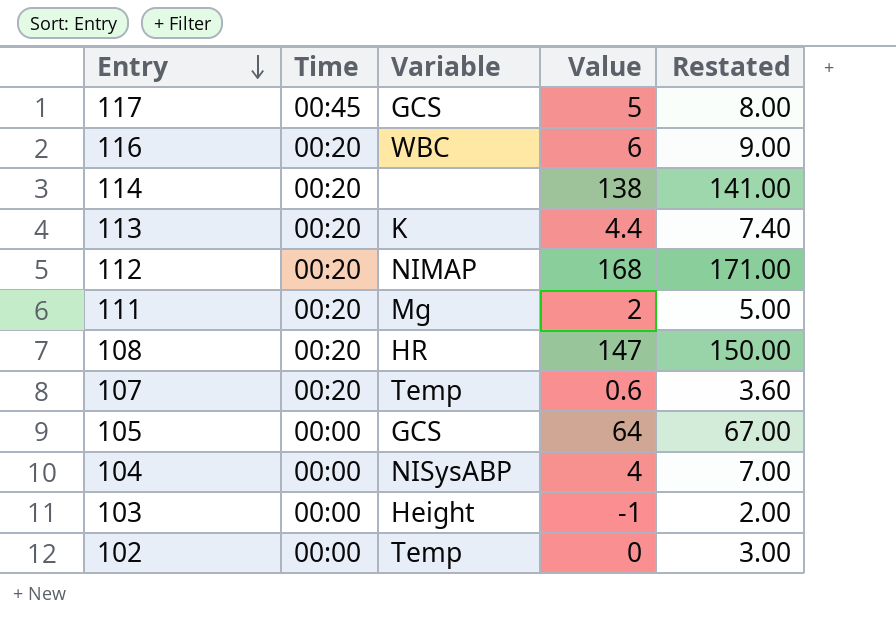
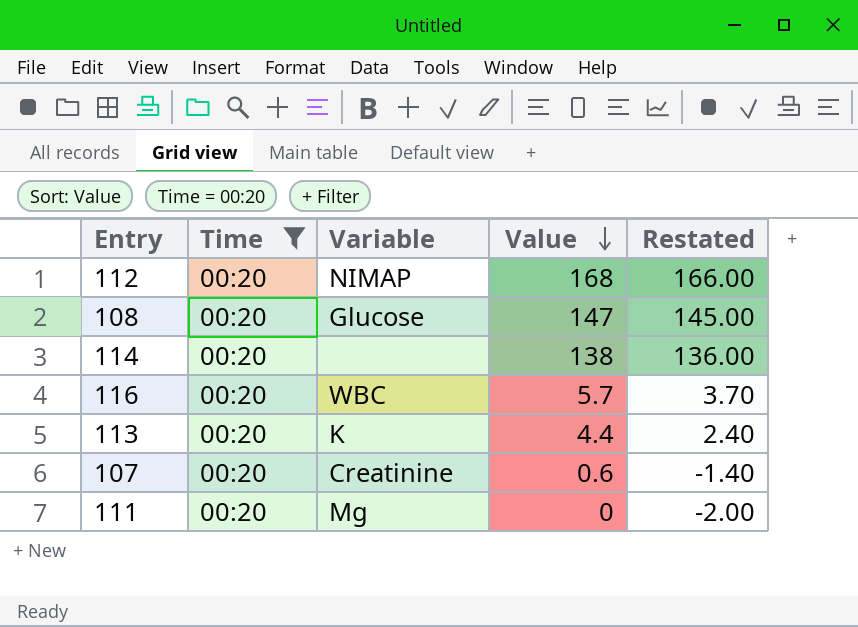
filter: none -> Time = 00:20
row order: Entry descending -> Value descending
column Restated | formula: [Value] + 3 -> [Value] - 2
108 | Variable: HR -> Glucose
116 | Value: 6 -> 5.7
107 | Variable: Temp -> Creatinine
111 | Value: 2 -> 0

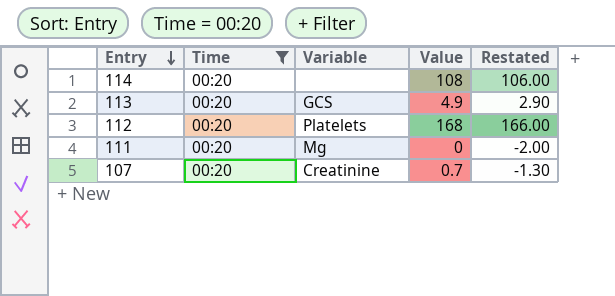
row order: Value descending -> Entry descending
row 108: 00:20 | Glucose | 147 | 145.00 -> none
row 116: 00:20 | WBC | 5.7 | 3.70 -> none
114 | Value: 138 -> 108
114 | Restated: 136.00 -> 106.00
113 | Variable: K -> GCS
113 | Value: 4.4 -> 4.9
113 | Restated: 2.40 -> 2.90
112 | Variable: NIMAP -> Platelets
107 | Value: 0.6 -> 0.7
107 | Restated: -1.40 -> -1.30

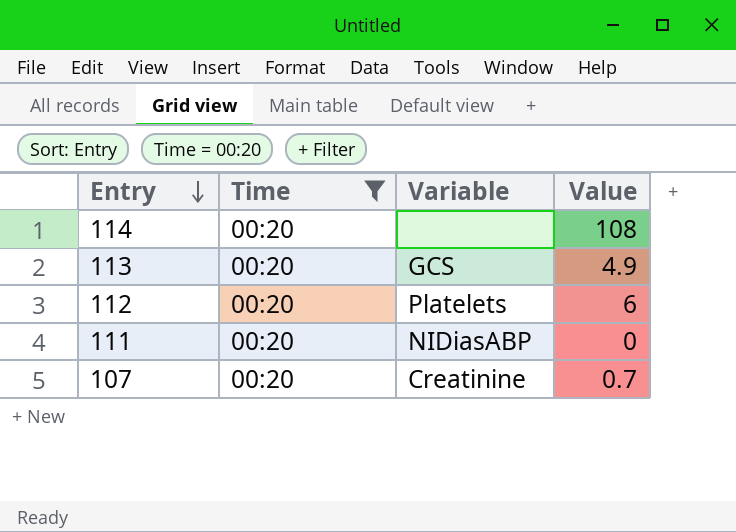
column Restated | formula: [Value] - 2 -> none
112 | Value: 168 -> 6
111 | Variable: Mg -> NIDiasABP

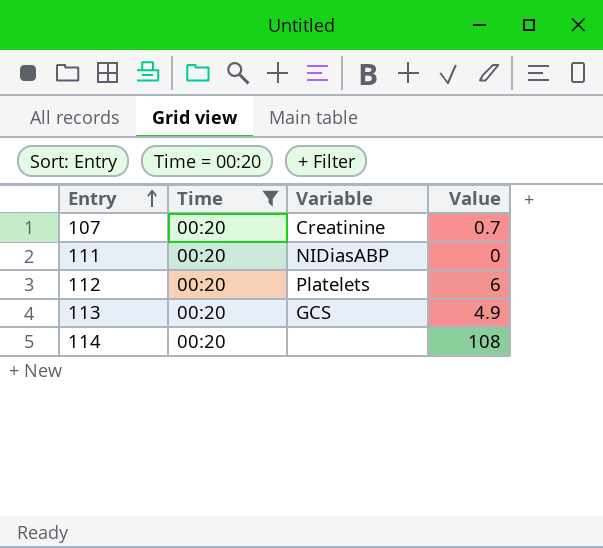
row order: Entry descending -> Entry ascending

